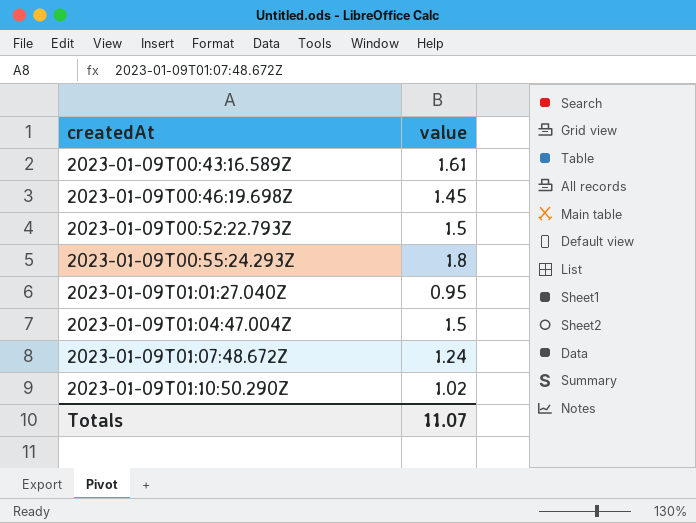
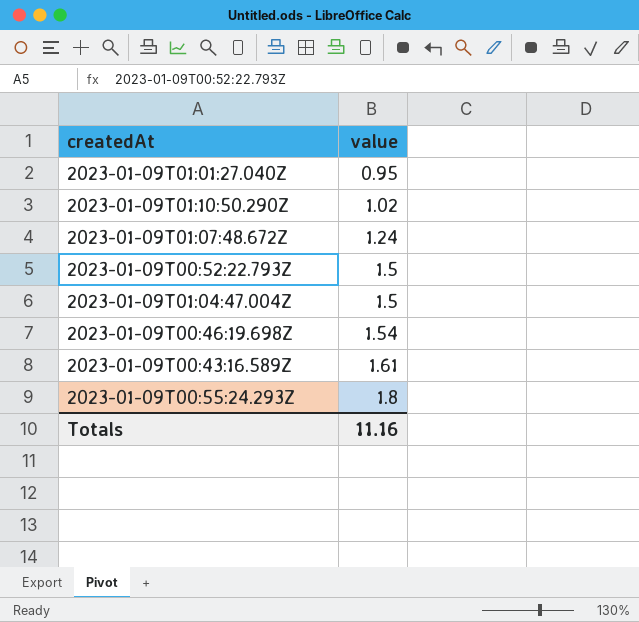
row order: createdAt ascending -> value ascending
2023-01-09T00:46:19.698Z | value: 1.45 -> 1.54
Totals | value: 11.07 -> 11.16

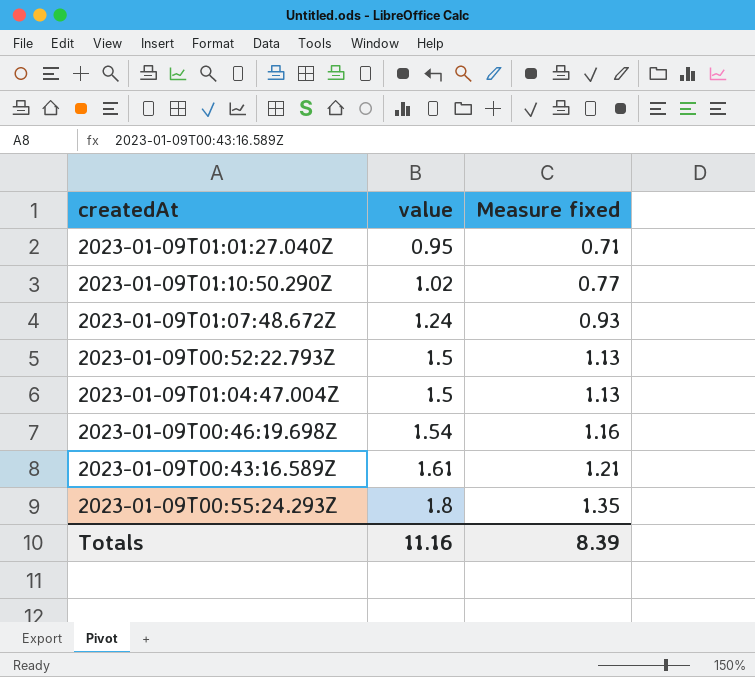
column Measure fixed | formula: none -> [value] * 0.75

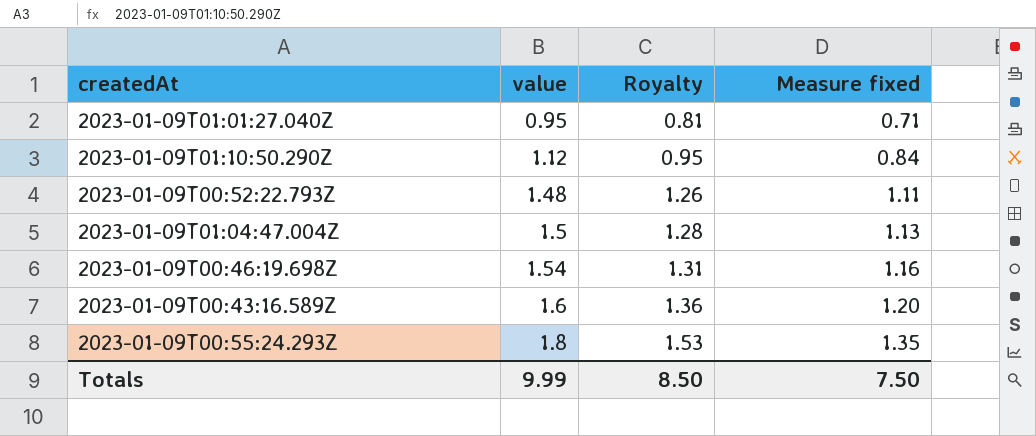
column Royalty | formula: none -> [value] * 0.85
row 2023-01-09T01:07:48.672Z: 1.24 | 0.93 -> none
2023-01-09T01:10:50.290Z | value: 1.02 -> 1.12
2023-01-09T01:10:50.290Z | Measure fixed: 0.77 -> 0.84
2023-01-09T00:52:22.793Z | value: 1.5 -> 1.48
2023-01-09T00:52:22.793Z | Measure fixed: 1.13 -> 1.11
2023-01-09T00:43:16.589Z | value: 1.61 -> 1.6
2023-01-09T00:43:16.589Z | Measure fixed: 1.21 -> 1.20
Totals | value: 11.16 -> 9.99
Totals | Measure fixed: 8.39 -> 7.50

